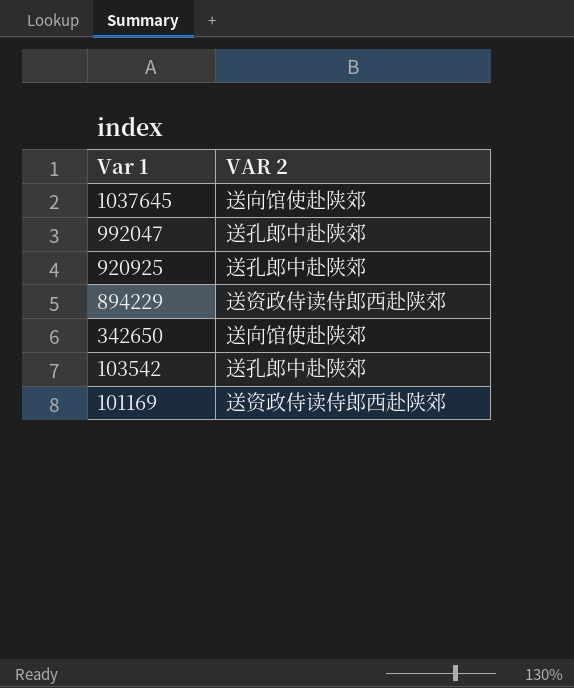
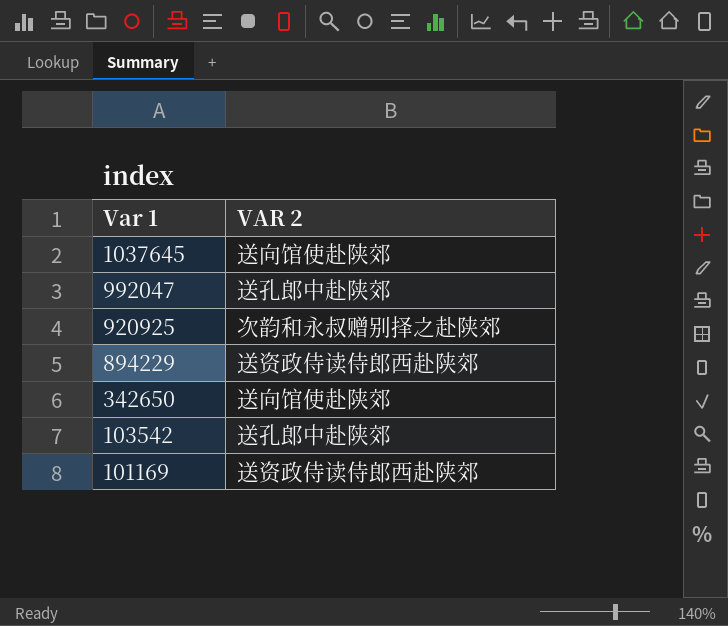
920925 | VAR 2: 送孔郎中赴陕郊 -> 次韵和永叔赠别择之赴陕郊

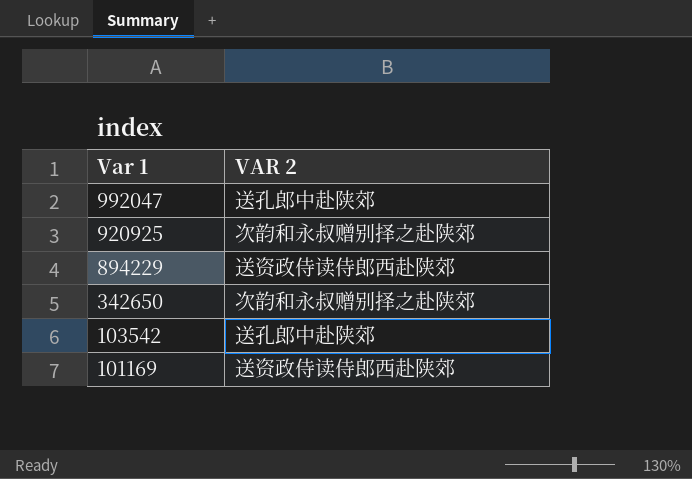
row 1037645: 送向馆使赴陕郊 -> none
342650 | VAR 2: 送向馆使赴陕郊 -> 次韵和永叔赠别择之赴陕郊

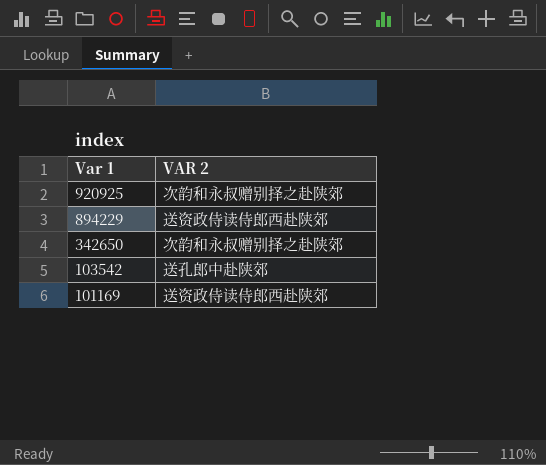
row 992047: 送孔郎中赴陕郊 -> none

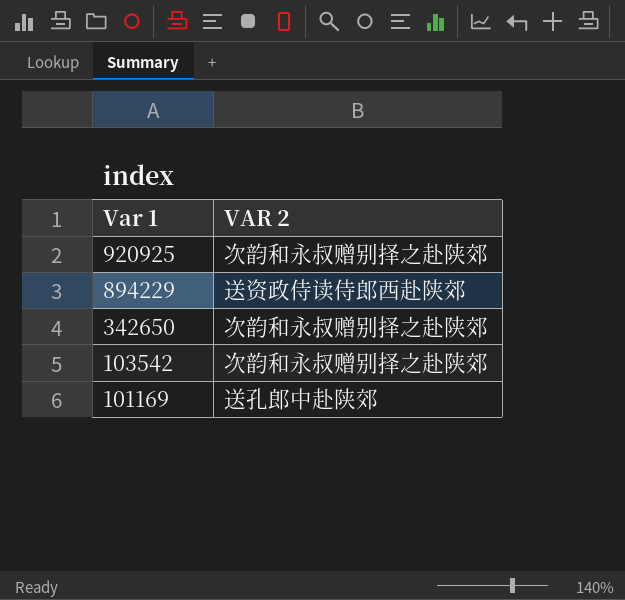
103542 | VAR 2: 送孔郎中赴陕郊 -> 次韵和永叔赠别择之赴陕郊
101169 | VAR 2: 送资政侍读侍郎西赴陕郊 -> 送孔郎中赴陕郊

